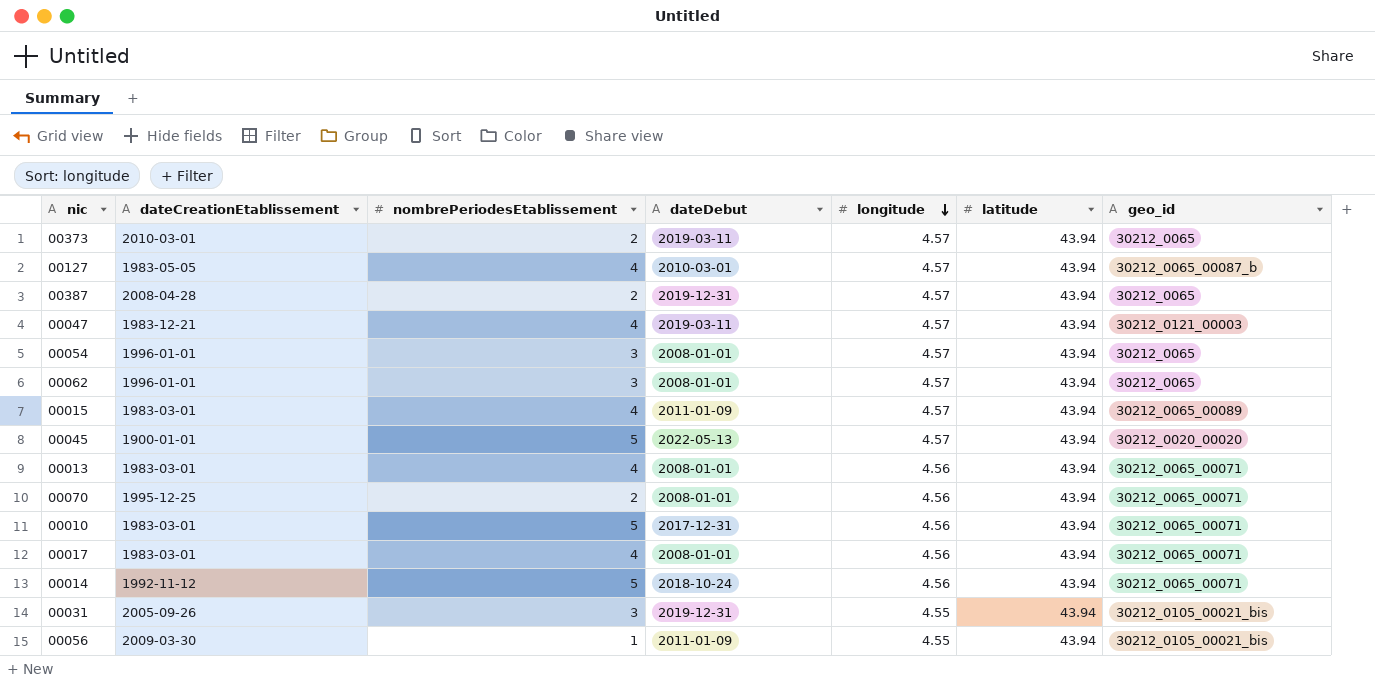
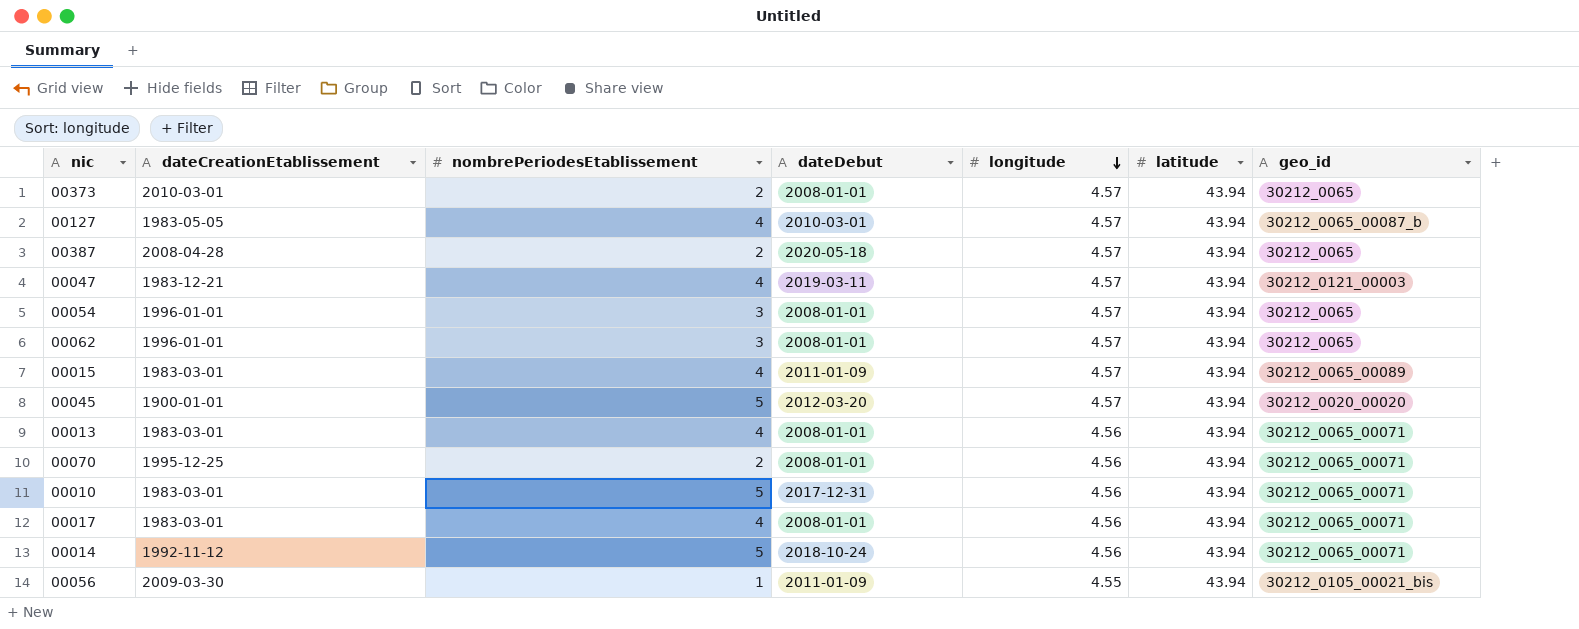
row 00031: 2005-09-26 | 3 | 2019-12-31 | 4.55 | 43.94 | 30212_0105_00021_bis -> none
00373 | dateDebut: 2019-03-11 -> 2008-01-01
00387 | dateDebut: 2019-12-31 -> 2020-05-18
00045 | dateDebut: 2022-05-13 -> 2012-03-20

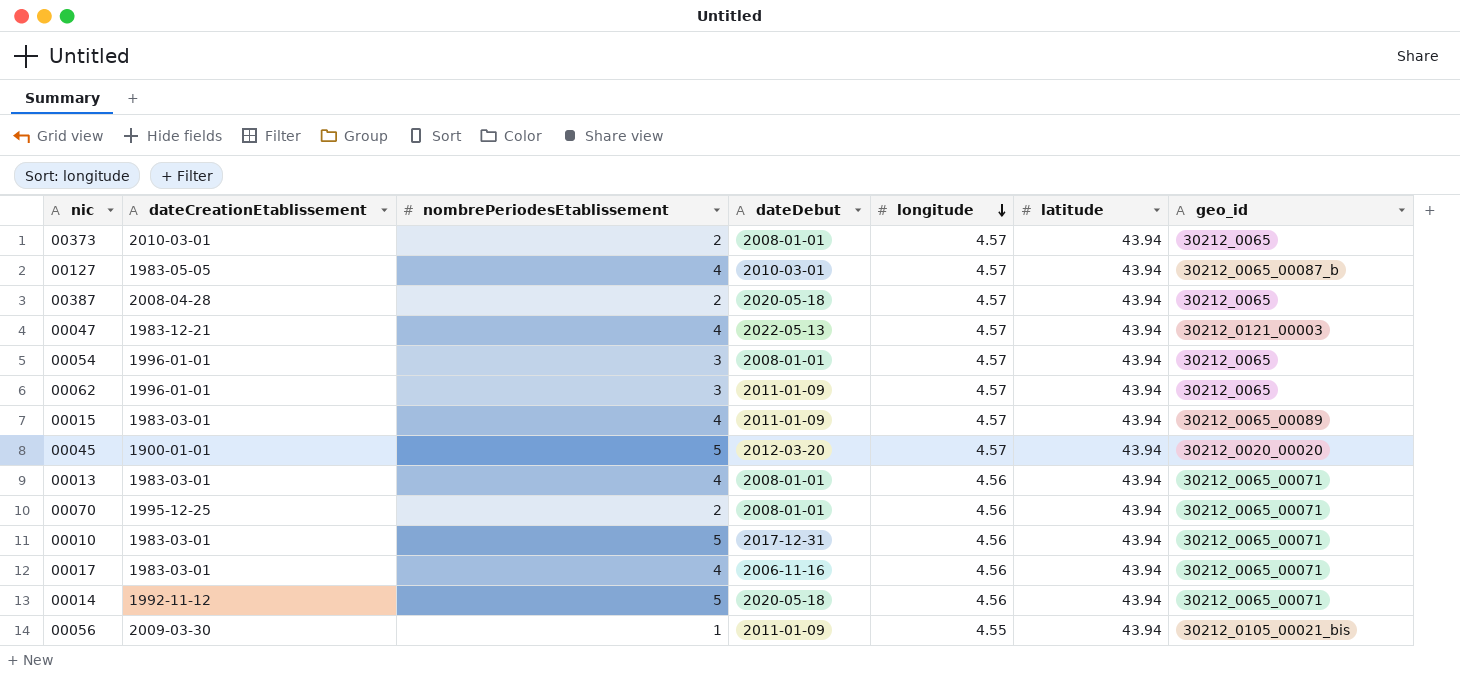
00047 | dateDebut: 2019-03-11 -> 2022-05-13
00062 | dateDebut: 2008-01-01 -> 2011-01-09
00017 | dateDebut: 2008-01-01 -> 2006-11-16
00014 | dateDebut: 2018-10-24 -> 2020-05-18

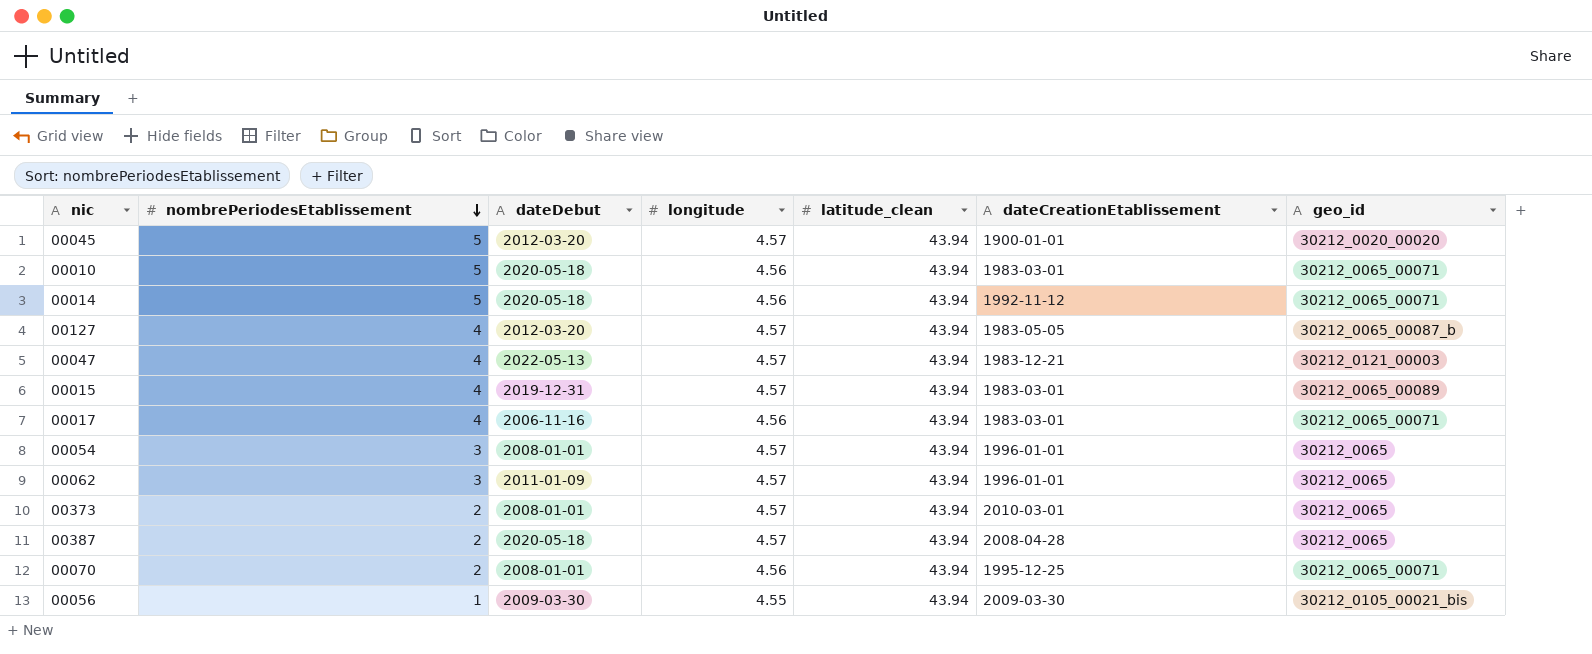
row order: longitude descending -> nombrePeriodesEtablissement descending
column name: latitude -> latitude_clean
column dateCreationEtablissement | position: 2 -> 6
row 00013: 1983-03-01 | 4 | 2008-01-01 | 4.56 | 43.94 | 30212_0065_00071 -> none
00010 | dateDebut: 2017-12-31 -> 2020-05-18
00127 | dateDebut: 2010-03-01 -> 2012-03-20
00015 | dateDebut: 2011-01-09 -> 2019-12-31
00056 | dateDebut: 2011-01-09 -> 2009-03-30

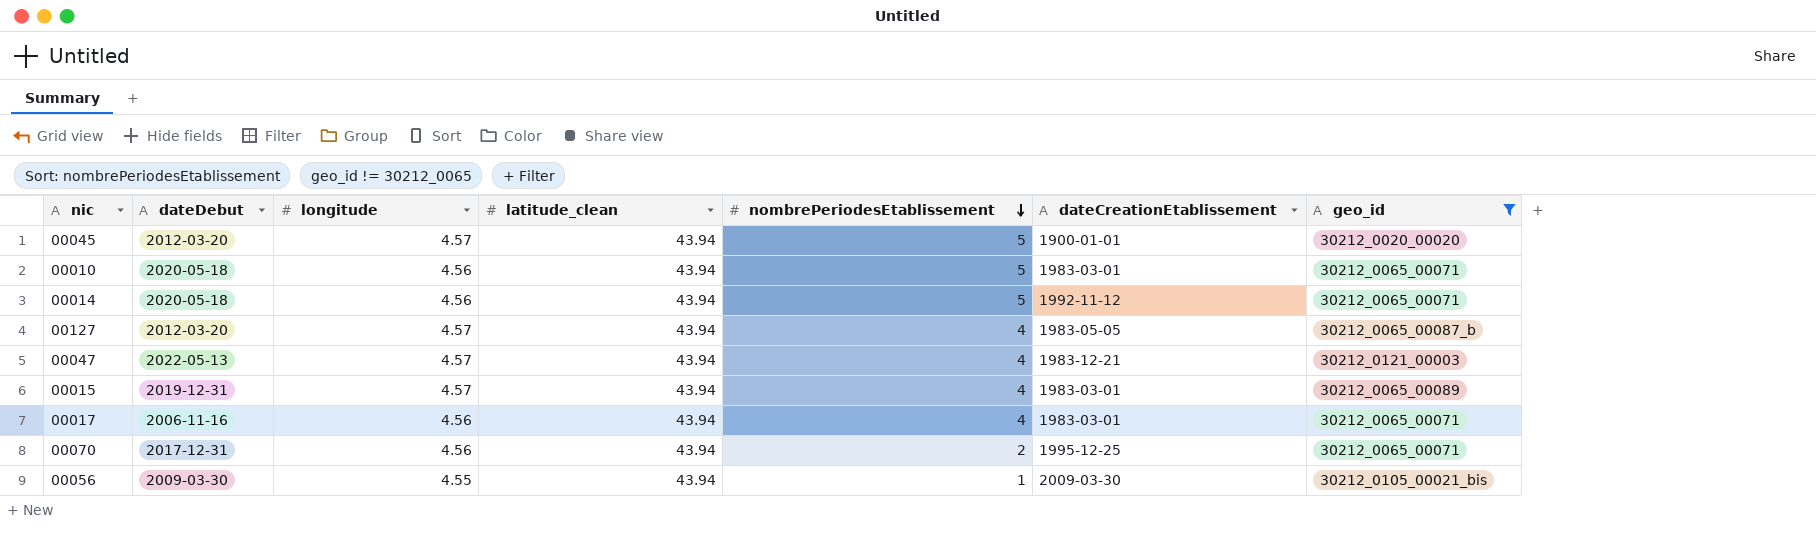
filter: none -> geo_id != 30212_0065
column nombrePeriodesEtablissement | position: 2 -> 5
00070 | dateDebut: 2008-01-01 -> 2017-12-31

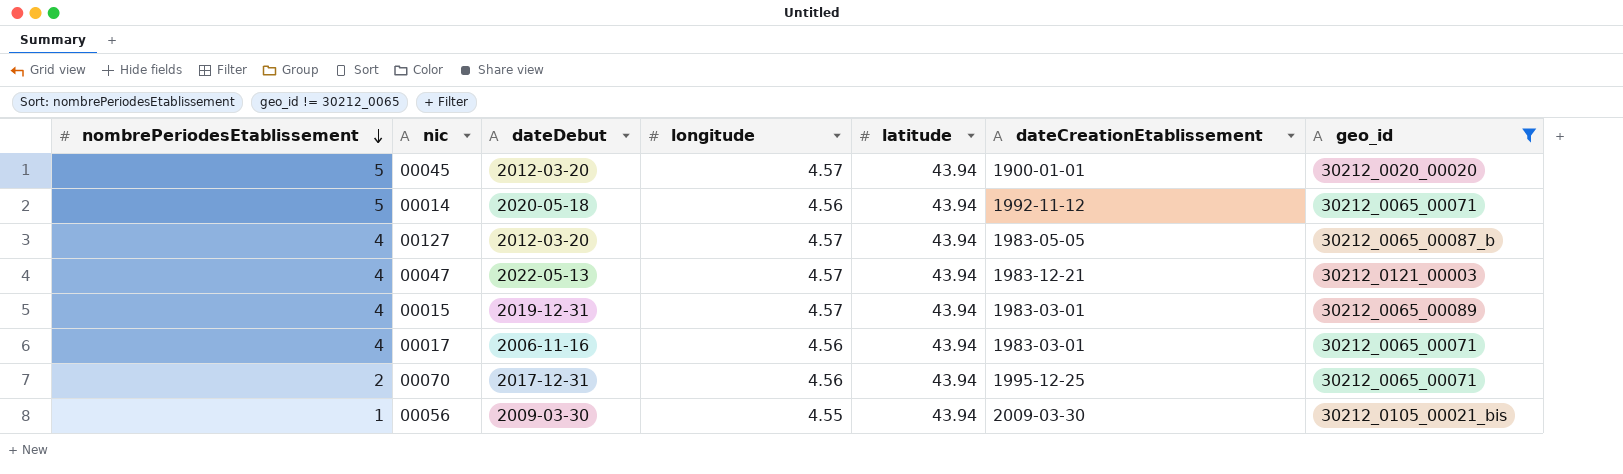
column nombrePeriodesEtablissement | position: 5 -> 1
column name: latitude_clean -> latitude
row 00010: 2020-05-18 | 4.56 | 43.94 | 5 | 1983-03-01 | 30212_0065_00071 -> none

